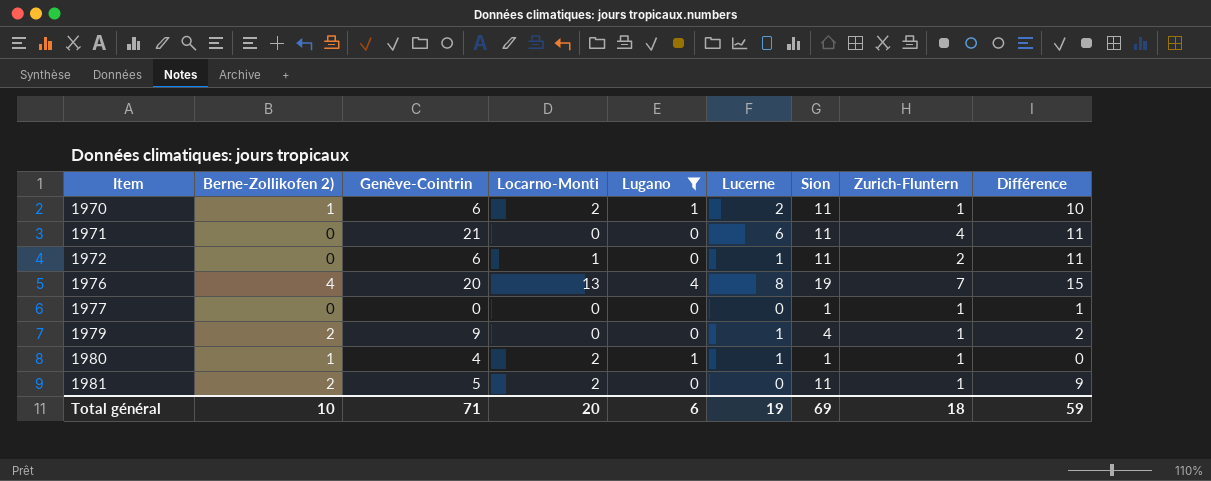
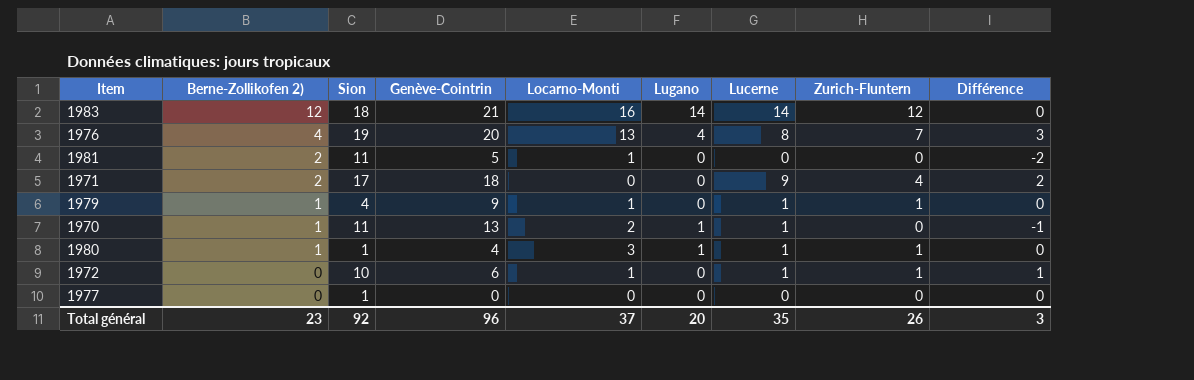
filter: Lugano != 14 -> none
row order: Item ascending -> Berne-Zollikofen 2) descending
column Sion | position: 7 -> 3
column Différence | formula: [Sion] - [Berne-Zollikofen 2)] -> [Zurich-Fluntern] - [Berne-Zollikofen 2)]
1981 | Locarno-Monti: 2 -> 1
1981 | Zurich-Fluntern: 1 -> 0
1971 | Berne-Zollikofen 2): 0 -> 2
1971 | Sion: 11 -> 17
1971 | Genève-Cointrin: 21 -> 18
1971 | Lucerne: 6 -> 9
1979 | Berne-Zollikofen 2): 2 -> 1
1979 | Locarno-Monti: 0 -> 1
1970 | Genève-Cointrin: 6 -> 13
1970 | Lucerne: 2 -> 1
1970 | Zurich-Fluntern: 1 -> 0
1980 | Locarno-Monti: 2 -> 3
1972 | Sion: 11 -> 10
1972 | Zurich-Fluntern: 2 -> 1
1977 | Zurich-Fluntern: 1 -> 0
Total général | Berne-Zollikofen 2): 10 -> 23
Total général | Sion: 69 -> 92
Total général | Genève-Cointrin: 71 -> 96
Total général | Locarno-Monti: 20 -> 37
Total général | Lugano: 6 -> 20
Total général | Lucerne: 19 -> 35
Total général | Zurich-Fluntern: 18 -> 26
Total général | Différence: 59 -> 3

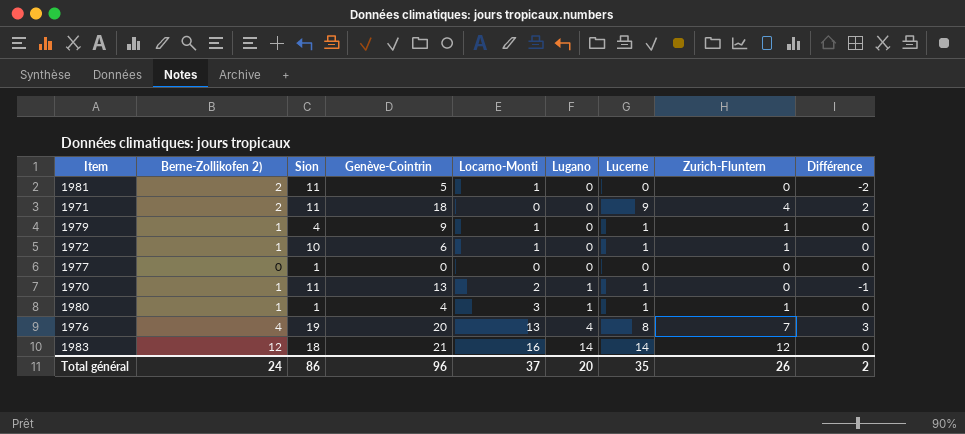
row order: Berne-Zollikofen 2) descending -> Lugano ascending
1971 | Sion: 17 -> 11
1972 | Berne-Zollikofen 2): 0 -> 1
1972 | Différence: 1 -> 0
Total général | Berne-Zollikofen 2): 23 -> 24
Total général | Sion: 92 -> 86
Total général | Différence: 3 -> 2

